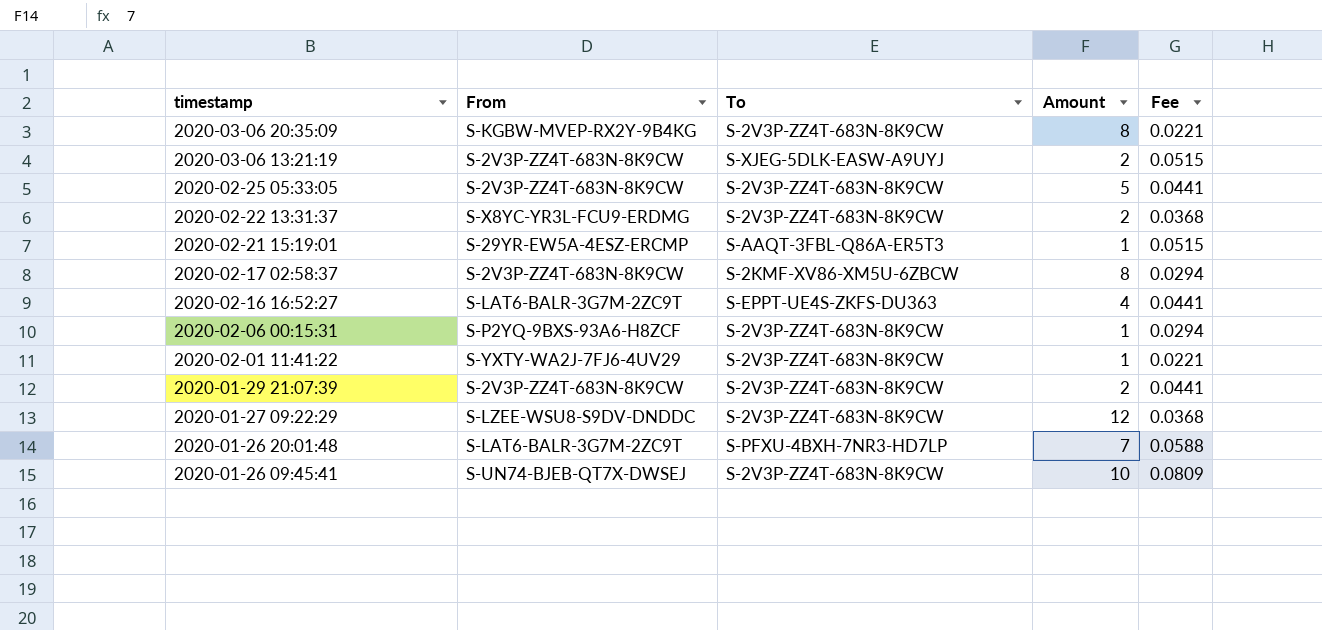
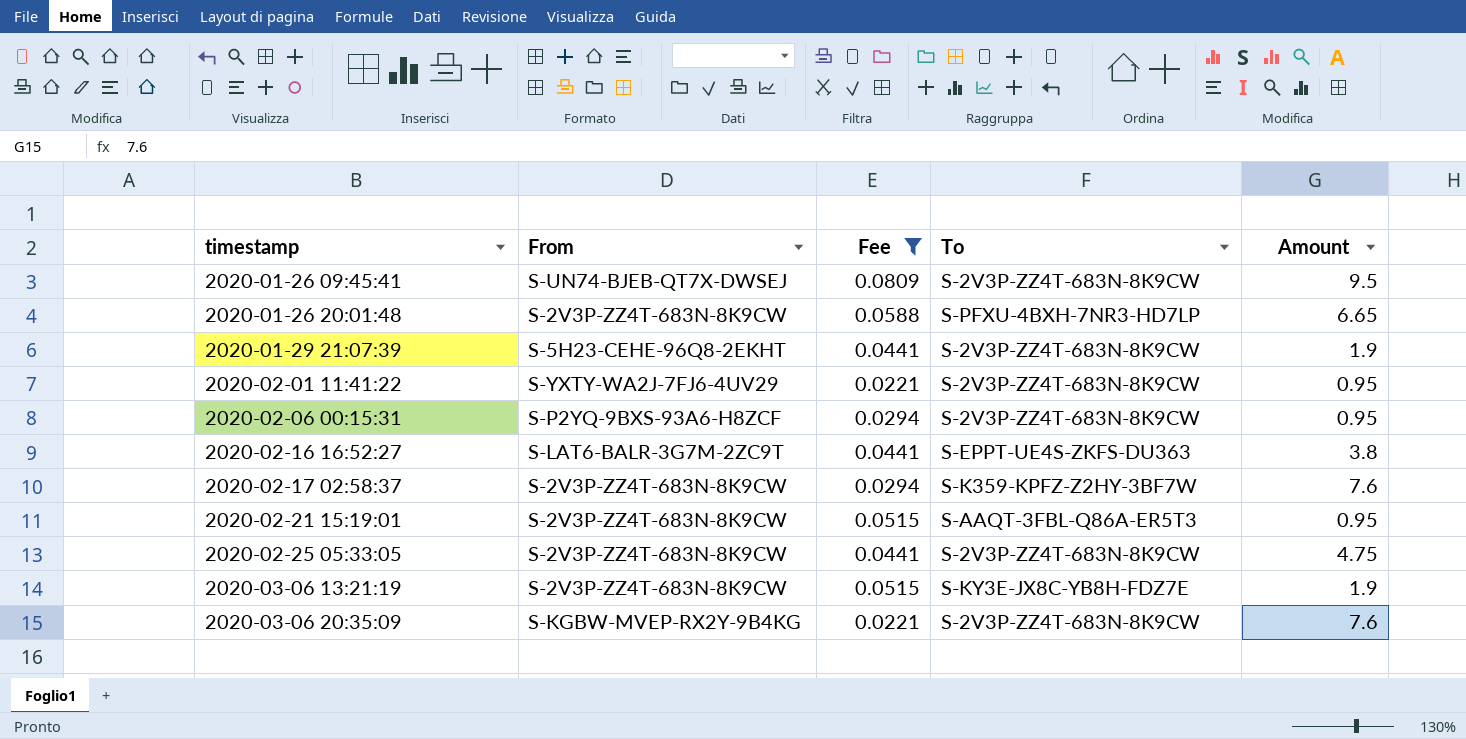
filter: none -> Fee != 0.0368
row order: timestamp descending -> timestamp ascending
column Fee | position: 5 -> 3
2020-01-26 09:45:41 | Amount: 10 -> 9.5
2020-01-26 20:01:48 | From: S-LAT6-BALR-3G7M-2ZC9T -> S-2V3P-ZZ4T-683N-8K9CW
2020-01-26 20:01:48 | Amount: 7 -> 6.65
2020-01-29 21:07:39 | From: S-2V3P-ZZ4T-683N-8K9CW -> S-5H23-CEHE-96Q8-2EKHT
2020-01-29 21:07:39 | Amount: 2 -> 1.9
2020-02-01 11:41:22 | Amount: 1 -> 0.95
2020-02-06 00:15:31 | Amount: 1 -> 0.95
2020-02-16 16:52:27 | Amount: 4 -> 3.8
2020-02-17 02:58:37 | To: S-2KMF-XV86-XM5U-6ZBCW -> S-K359-KPFZ-Z2HY-3BF7W
2020-02-17 02:58:37 | Amount: 8 -> 7.6
2020-02-21 15:19:01 | From: S-29YR-EW5A-4ESZ-ERCMP -> S-2V3P-ZZ4T-683N-8K9CW
2020-02-21 15:19:01 | Amount: 1 -> 0.95
2020-02-25 05:33:05 | Amount: 5 -> 4.75
2020-03-06 13:21:19 | To: S-XJEG-5DLK-EASW-A9UYJ -> S-KY3E-JX8C-YB8H-FDZ7E
2020-03-06 13:21:19 | Amount: 2 -> 1.9
2020-03-06 20:35:09 | Amount: 8 -> 7.6

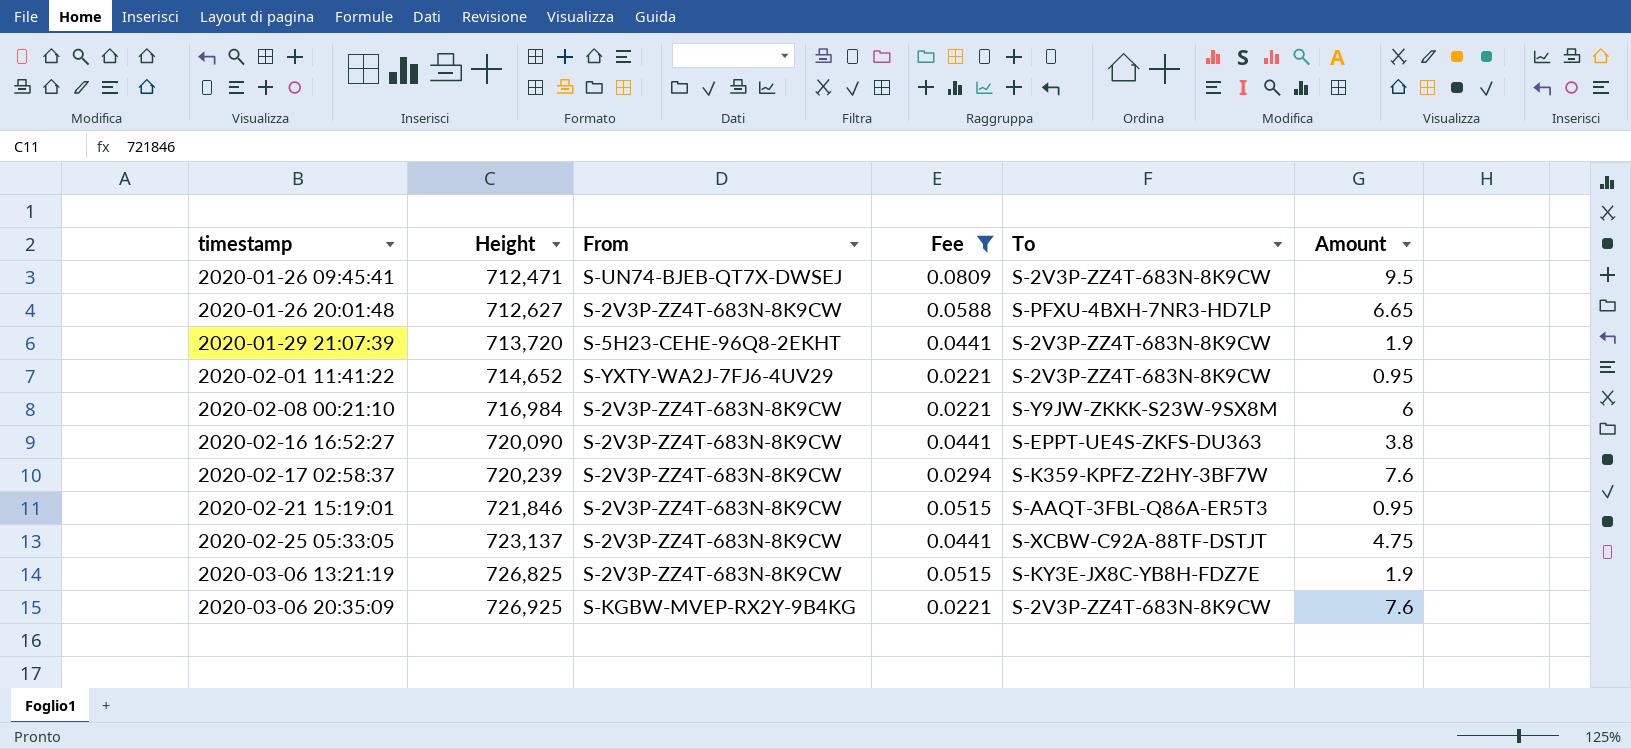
column Height | position: none -> 2
row 2020-02-06 00:15:31: S-P2YQ-9BXS-93A6-H8ZCF | 0.0294 | S-2V3P-ZZ4T-683N-8K9CW | 0.95 -> none
row 2020-02-08 00:21:10: none -> 716,984 | S-2V3P-ZZ4T-683N-8K9CW | 0.0221 | S-Y9JW-ZKKK-S23W-9SX8M | 6
2020-02-16 16:52:27 | From: S-LAT6-BALR-3G7M-2ZC9T -> S-2V3P-ZZ4T-683N-8K9CW
2020-02-25 05:33:05 | To: S-2V3P-ZZ4T-683N-8K9CW -> S-XCBW-C92A-88TF-DSTJT

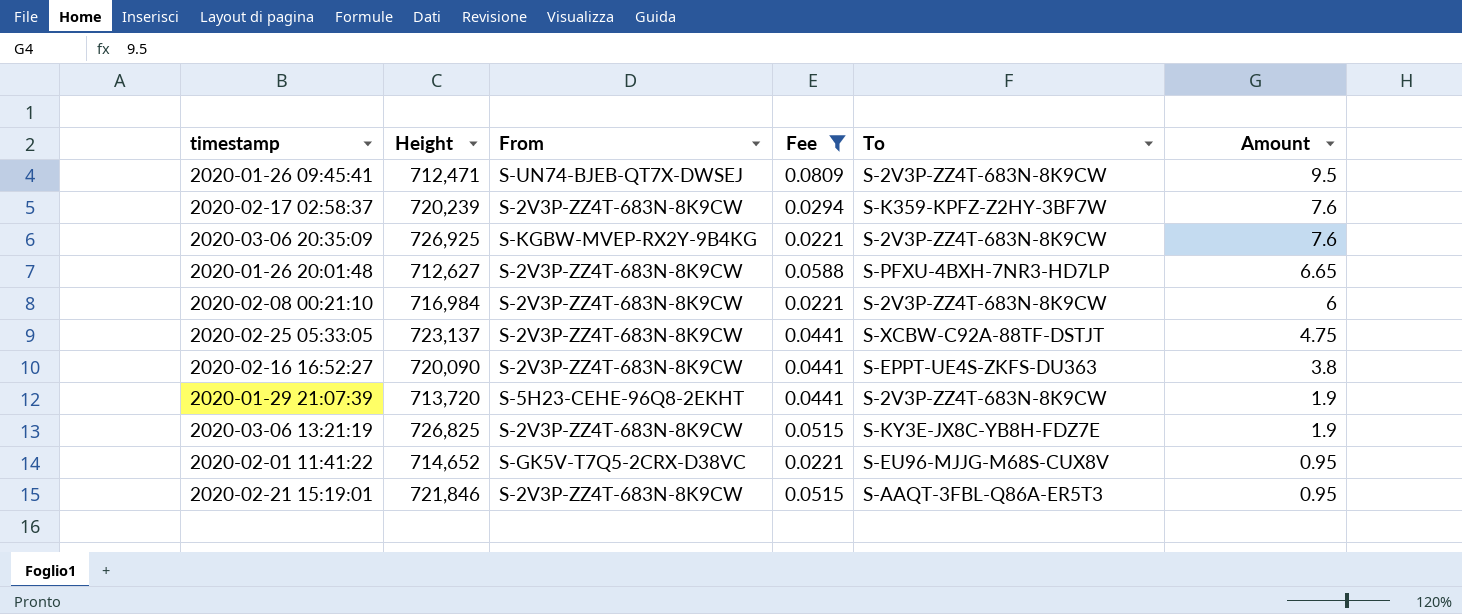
row order: timestamp ascending -> Amount descending
2020-02-08 00:21:10 | To: S-Y9JW-ZKKK-S23W-9SX8M -> S-2V3P-ZZ4T-683N-8K9CW
2020-02-01 11:41:22 | From: S-YXTY-WA2J-7FJ6-4UV29 -> S-GK5V-T7Q5-2CRX-D38VC
2020-02-01 11:41:22 | To: S-2V3P-ZZ4T-683N-8K9CW -> S-EU96-MJJG-M68S-CUX8V

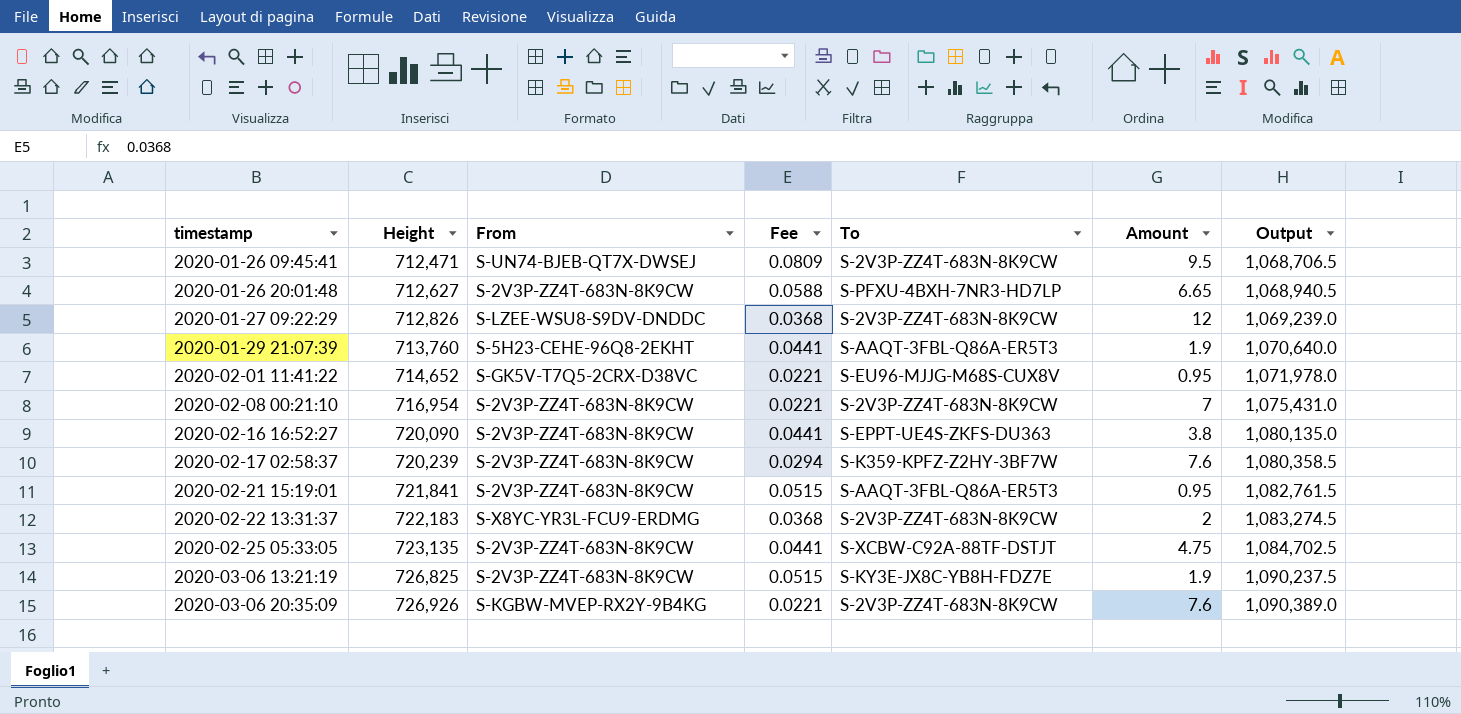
filter: Fee != 0.0368 -> none
row order: Amount descending -> timestamp ascending
column Output | formula: none -> [Height] * 1.5
2020-01-29 21:07:39 | Height: 713,720 -> 713,760
2020-01-29 21:07:39 | To: S-2V3P-ZZ4T-683N-8K9CW -> S-AAQT-3FBL-Q86A-ER5T3
2020-02-08 00:21:10 | Height: 716,984 -> 716,954
2020-02-08 00:21:10 | Amount: 6 -> 7
2020-02-21 15:19:01 | Height: 721,846 -> 721,841
2020-02-25 05:33:05 | Height: 723,137 -> 723,135
2020-03-06 20:35:09 | Height: 726,925 -> 726,926

